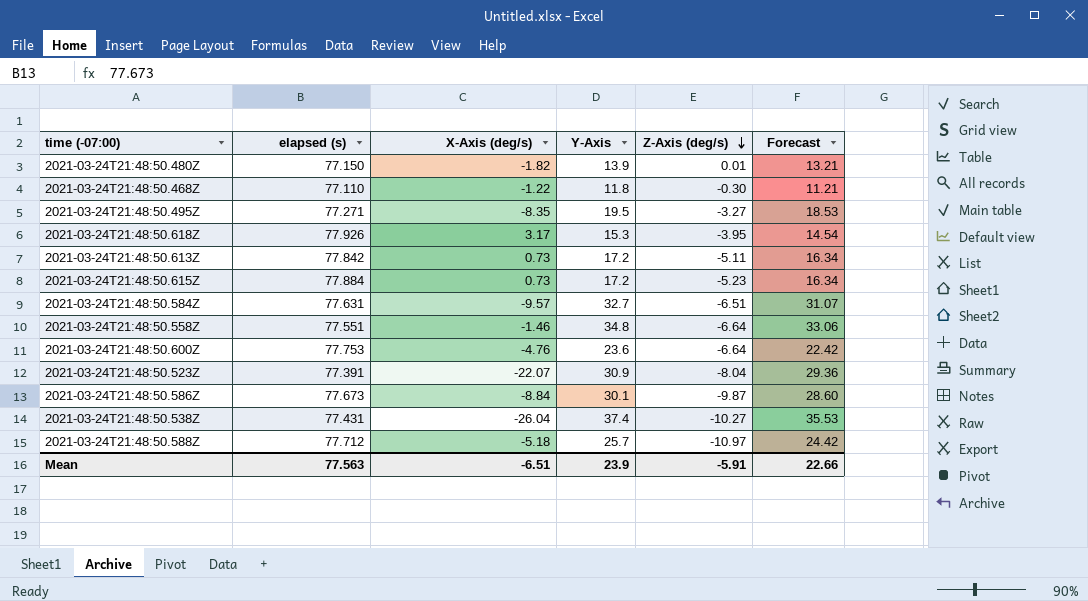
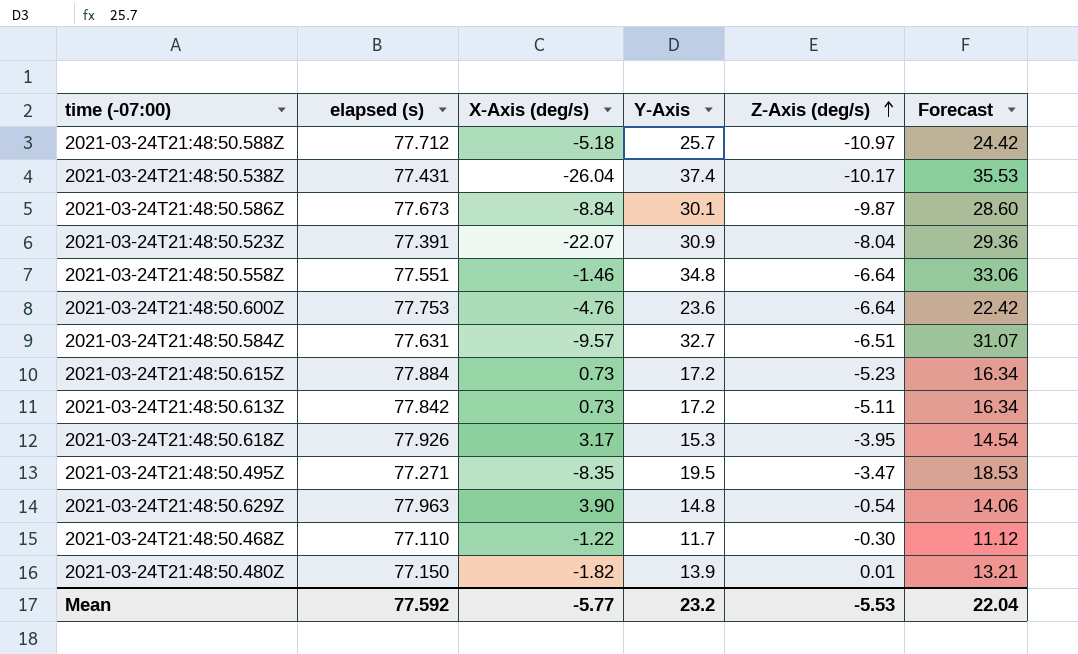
row order: Z-Axis (deg/s) descending -> Z-Axis (deg/s) ascending
2021-03-24T21:48:50.538Z | Z-Axis (deg/s): -10.27 -> -10.17
2021-03-24T21:48:50.495Z | Z-Axis (deg/s): -3.27 -> -3.47
row 2021-03-24T21:48:50.629Z: none -> 77.963 | 3.90 | 14.8 | -0.54 | 14.06
2021-03-24T21:48:50.468Z | Y-Axis: 11.8 -> 11.7
2021-03-24T21:48:50.468Z | Forecast: 11.21 -> 11.12
Mean | elapsed (s): 77.563 -> 77.592
Mean | X-Axis (deg/s): -6.51 -> -5.77
Mean | Y-Axis: 23.9 -> 23.2
Mean | Z-Axis (deg/s): -5.91 -> -5.53
Mean | Forecast: 22.66 -> 22.04

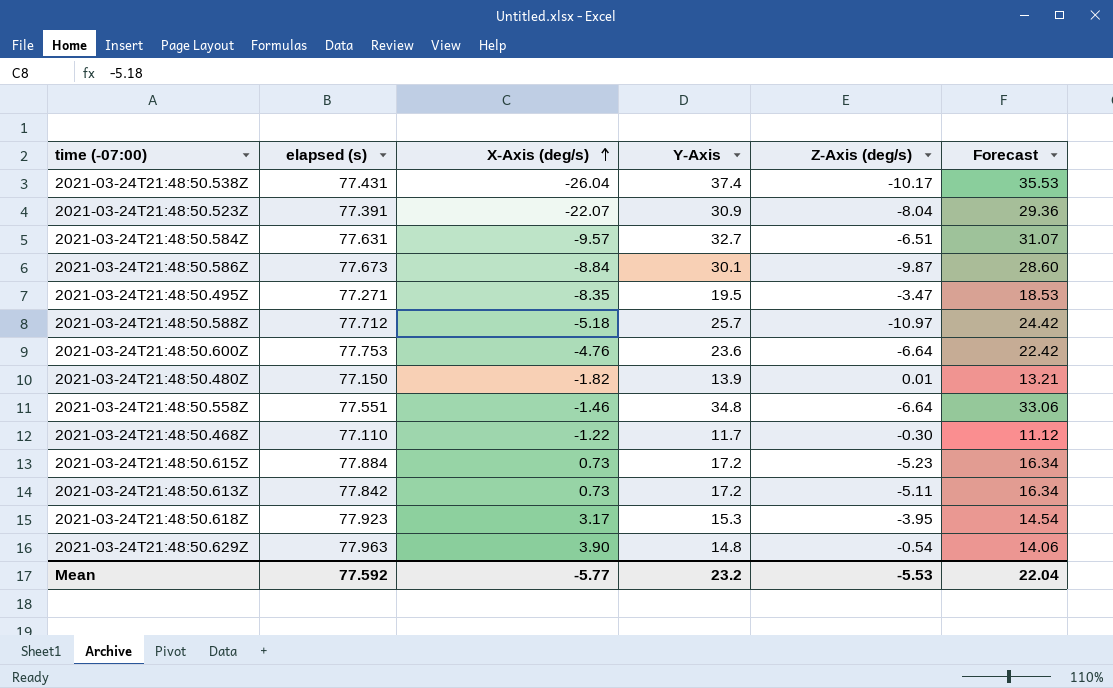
row order: Z-Axis (deg/s) ascending -> X-Axis (deg/s) ascending
2021-03-24T21:48:50.618Z | elapsed (s): 77.926 -> 77.923

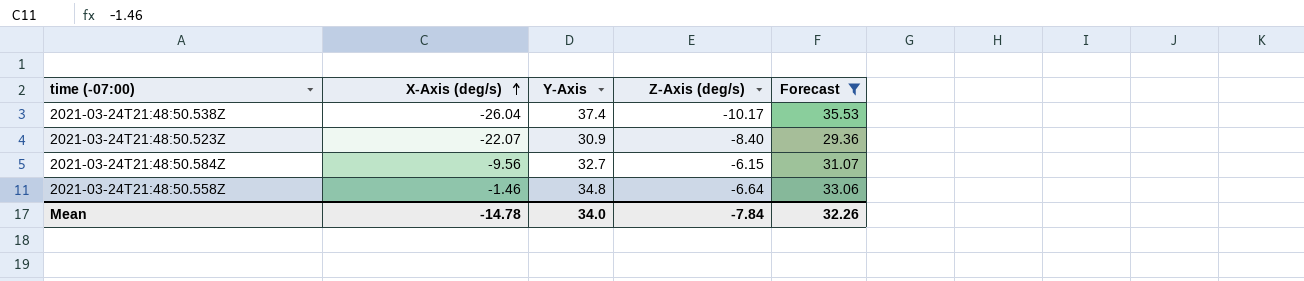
filter: none -> Forecast >= 29.36
column elapsed (s) | position: 2 -> none
2021-03-24T21:48:50.523Z | Z-Axis (deg/s): -8.04 -> -8.40
2021-03-24T21:48:50.584Z | X-Axis (deg/s): -9.57 -> -9.56
2021-03-24T21:48:50.584Z | Z-Axis (deg/s): -6.51 -> -6.15
Mean | X-Axis (deg/s): -5.77 -> -14.78
Mean | Y-Axis: 23.2 -> 34.0
Mean | Z-Axis (deg/s): -5.53 -> -7.84
Mean | Forecast: 22.04 -> 32.26

